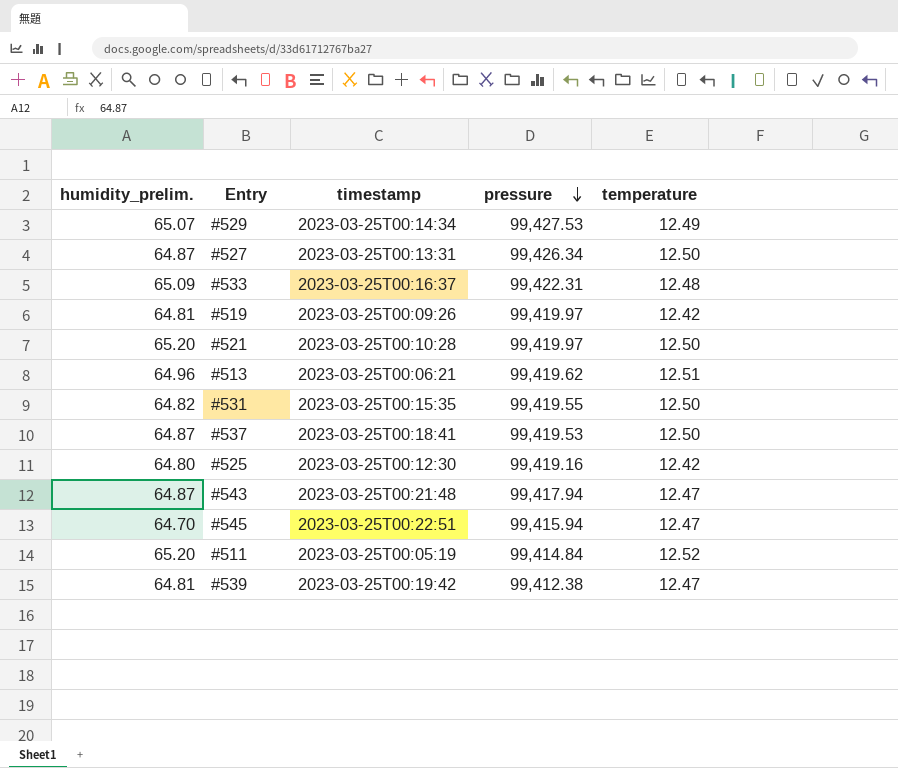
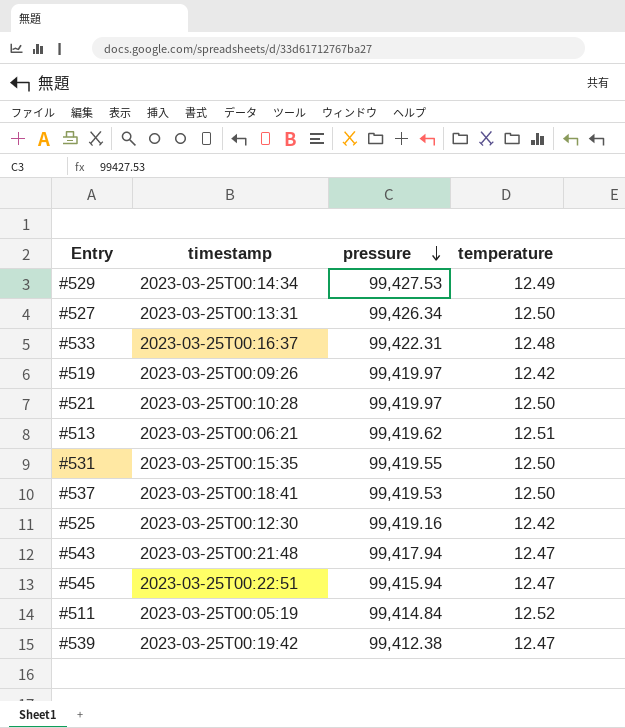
column humidity_prelim. | position: 1 -> none

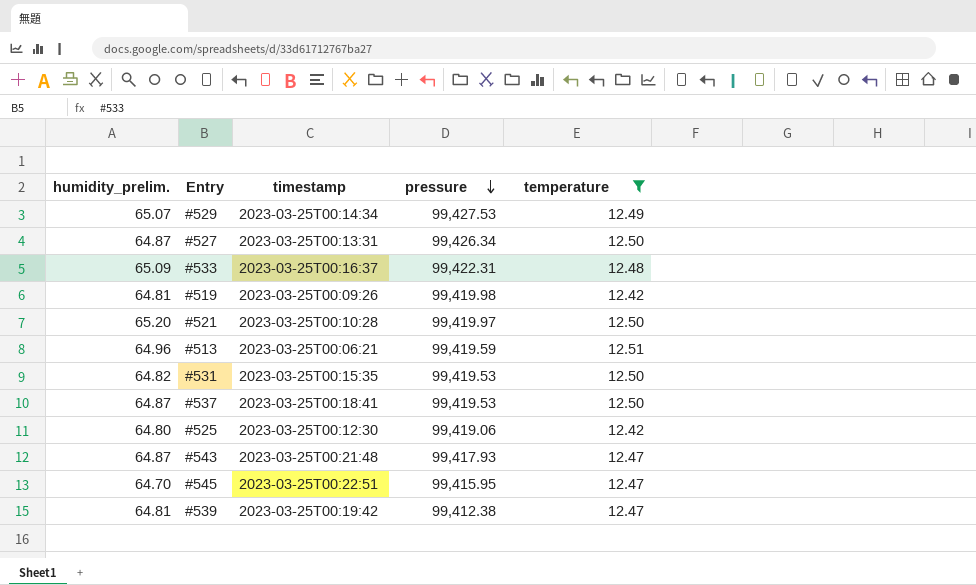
filter: none -> temperature != 12.52
column humidity_prelim. | position: none -> 1
#519 | pressure: 99,419.97 -> 99,419.98
#513 | pressure: 99,419.62 -> 99,419.59
#531 | pressure: 99,419.55 -> 99,419.53
#525 | pressure: 99,419.16 -> 99,419.06
#543 | pressure: 99,417.94 -> 99,417.93
#545 | pressure: 99,415.94 -> 99,415.95

